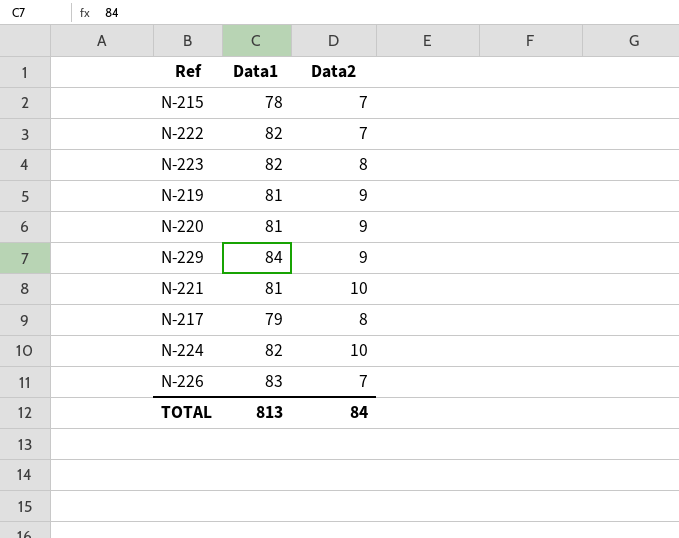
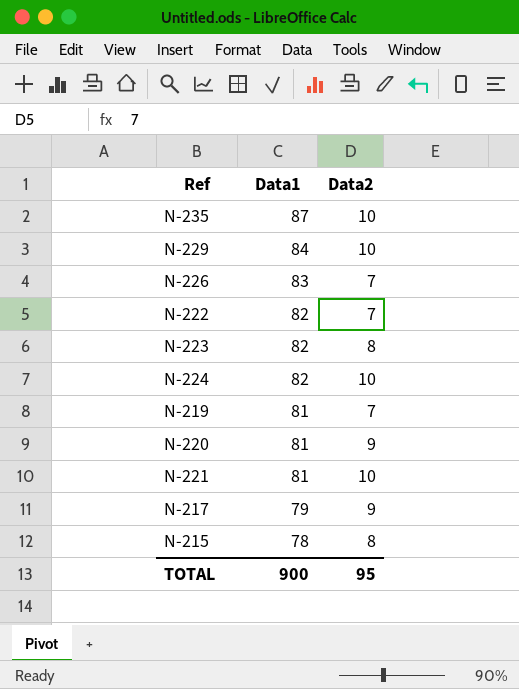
row order: none -> Data1 descending
row N-235: none -> 87 | 10
N-229 | Data2: 9 -> 10
N-219 | Data2: 9 -> 7
N-217 | Data2: 8 -> 9
N-215 | Data2: 7 -> 8
TOTAL | Data1: 813 -> 900
TOTAL | Data2: 84 -> 95

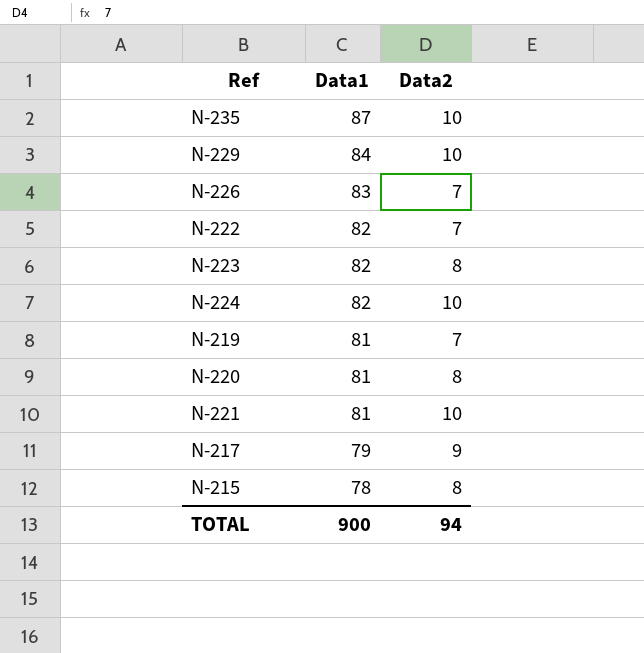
N-220 | Data2: 9 -> 8
TOTAL | Data2: 95 -> 94

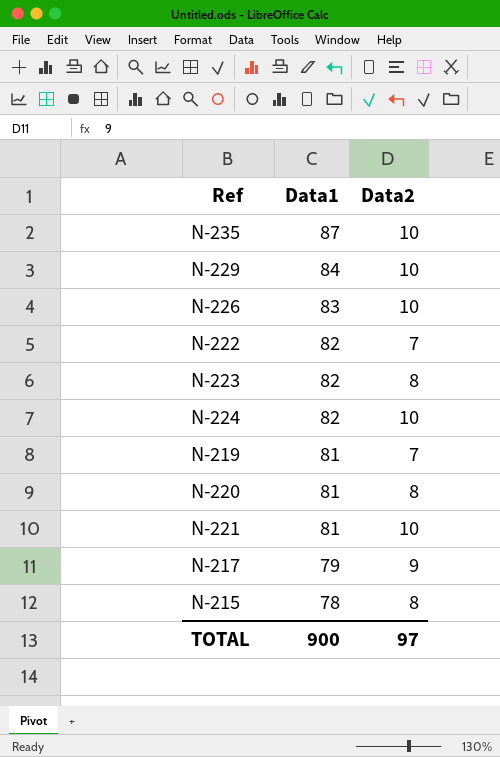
N-226 | Data2: 7 -> 10
TOTAL | Data2: 94 -> 97

